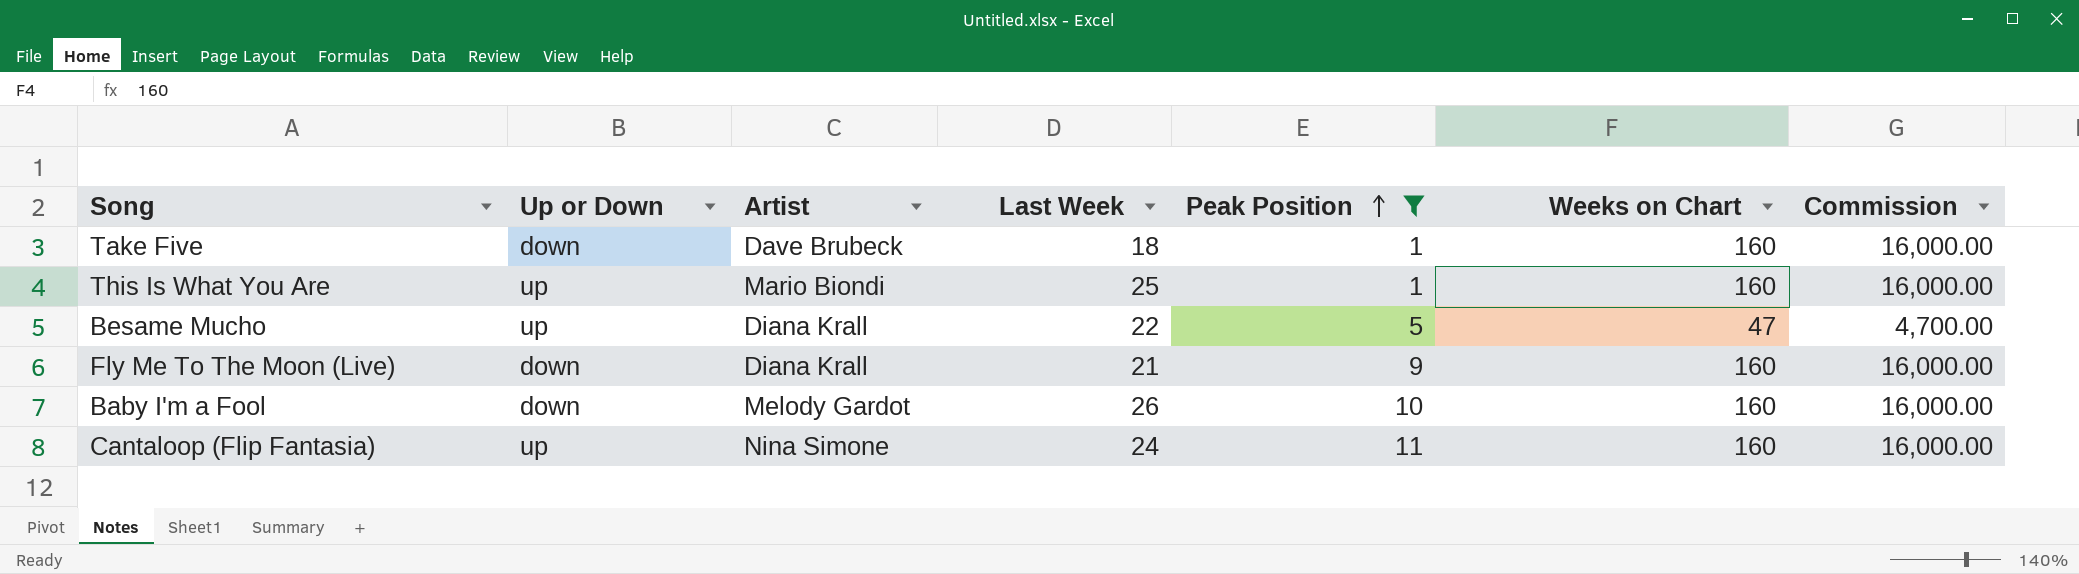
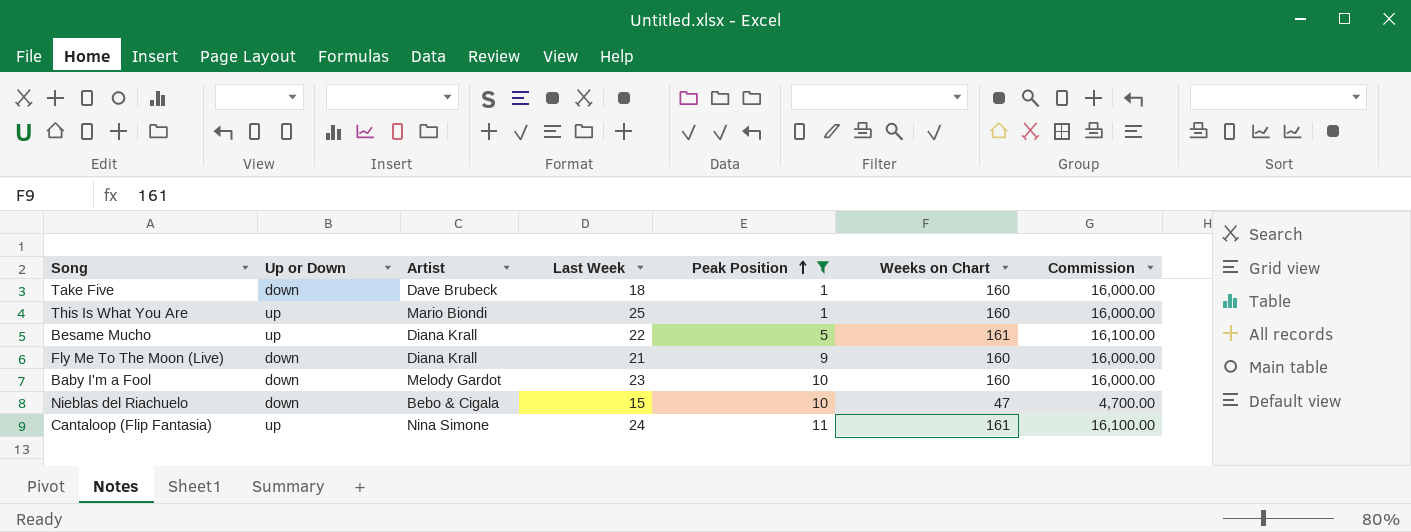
Besame Mucho | Weeks on Chart: 47 -> 161
Besame Mucho | Commission: 4,700.00 -> 16,100.00
Baby I'm a Fool | Last Week: 26 -> 23
row Nieblas del Riachuelo: none -> down | Bebo & Cigala | 15 | 10 | 47 | 4,700.00
Cantaloop (Flip Fantasia) | Weeks on Chart: 160 -> 161
Cantaloop (Flip Fantasia) | Commission: 16,000.00 -> 16,100.00

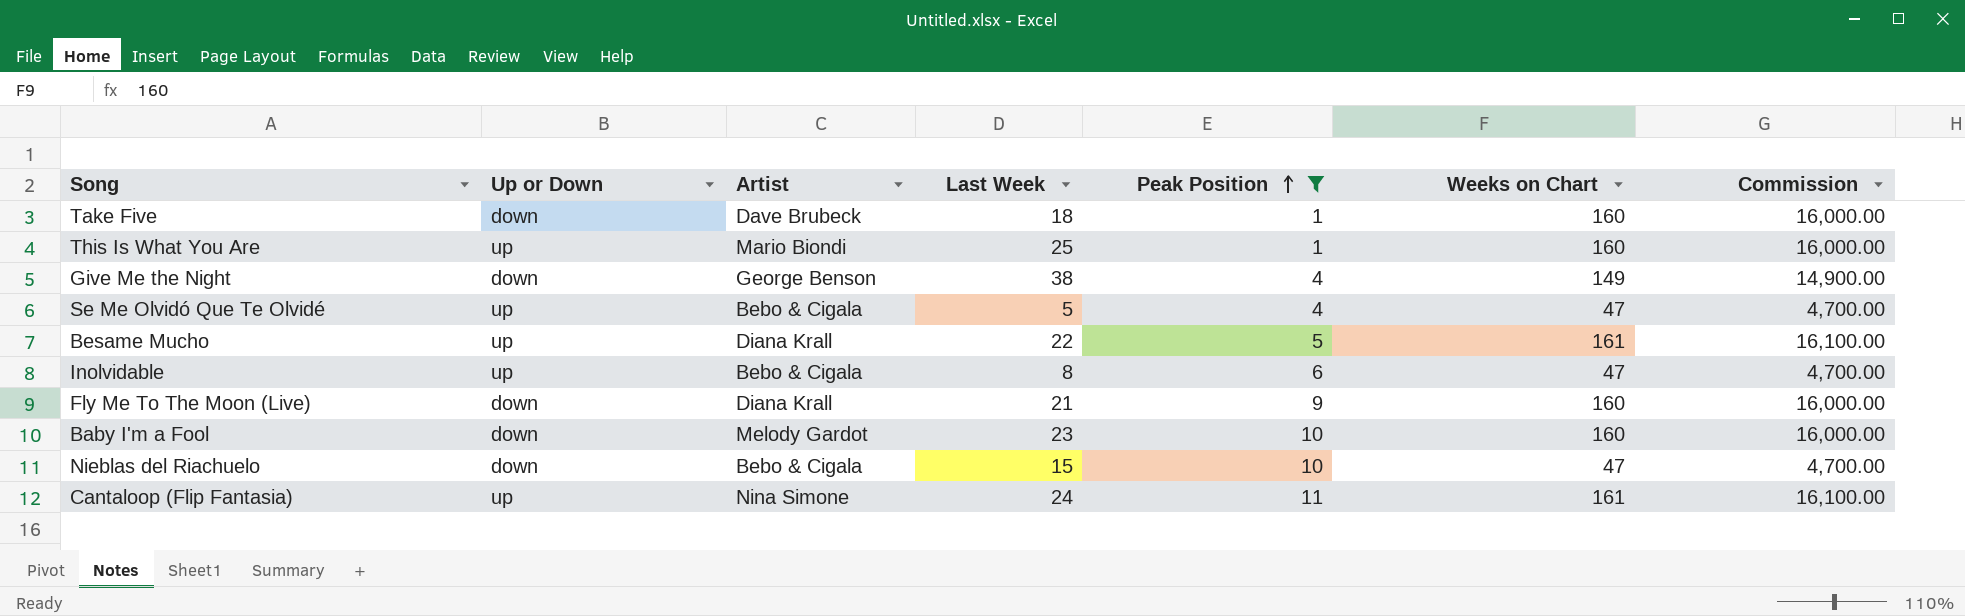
row Give Me the Night: none -> down | George Benson | 38 | 4 | 149 | 14,900.00
row Se Me Olvidó Que Te Olvidé: none -> up | Bebo & Cigala | 5 | 4 | 47 | 4,700.00
row Inolvidable: none -> up | Bebo & Cigala | 8 | 6 | 47 | 4,700.00

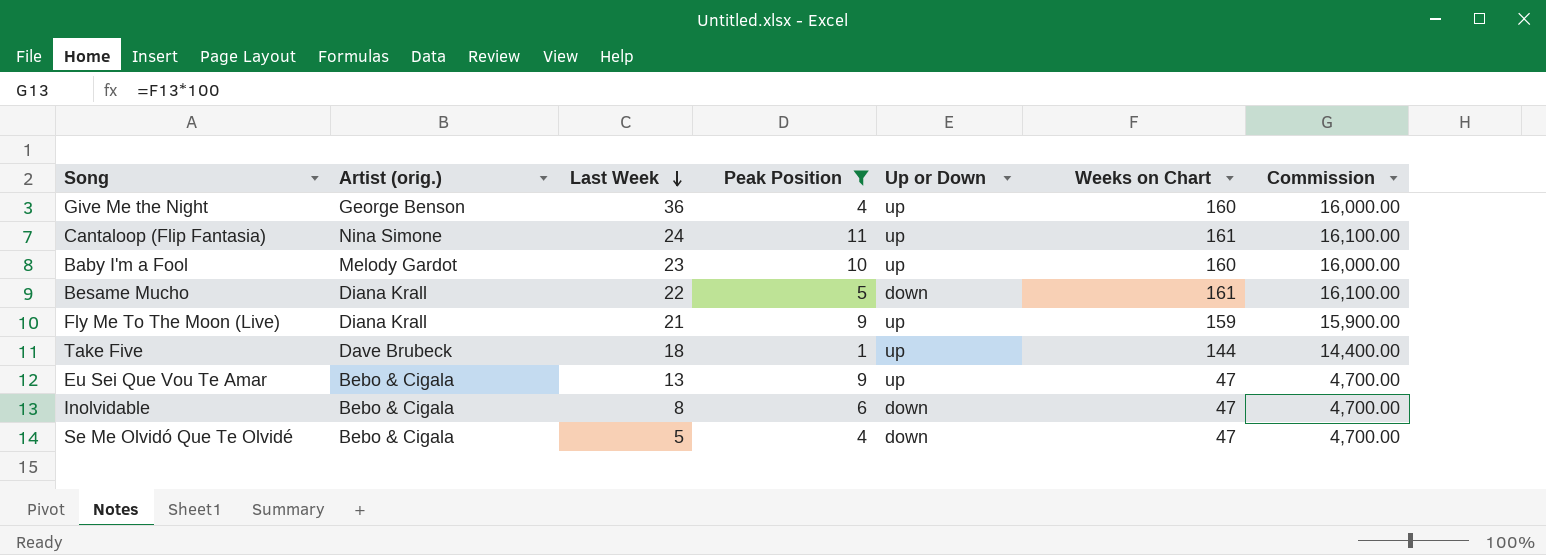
row order: Peak Position ascending -> Last Week descending
column name: Artist -> Artist (orig.)
column Up or Down | position: 2 -> 5
row This Is What You Are: up | Mario Biondi | 25 | 1 | 160 | 16,000.00 -> none
row Nieblas del Riachuelo: down | Bebo & Cigala | 15 | 10 | 47 | 4,700.00 -> none
Give Me the Night | Last Week: 38 -> 36
Give Me the Night | Up or Down: down -> up
Give Me the Night | Weeks on Chart: 149 -> 160
Give Me the Night | Commission: 14,900.00 -> 16,000.00
Baby I'm a Fool | Up or Down: down -> up
Besame Mucho | Up or Down: up -> down
Fly Me To The Moon (Live) | Up or Down: down -> up
Fly Me To The Moon (Live) | Weeks on Chart: 160 -> 159
Fly Me To The Moon (Live) | Commission: 16,000.00 -> 15,900.00
Take Five | Up or Down: down -> up
Take Five | Weeks on Chart: 160 -> 144
Take Five | Commission: 16,000.00 -> 14,400.00
row Eu Sei Que Vou Te Amar: none -> Bebo & Cigala | 13 | 9 | up | 47 | 4,700.00
Inolvidable | Up or Down: up -> down
Se Me Olvidó Que Te Olvidé | Up or Down: up -> down

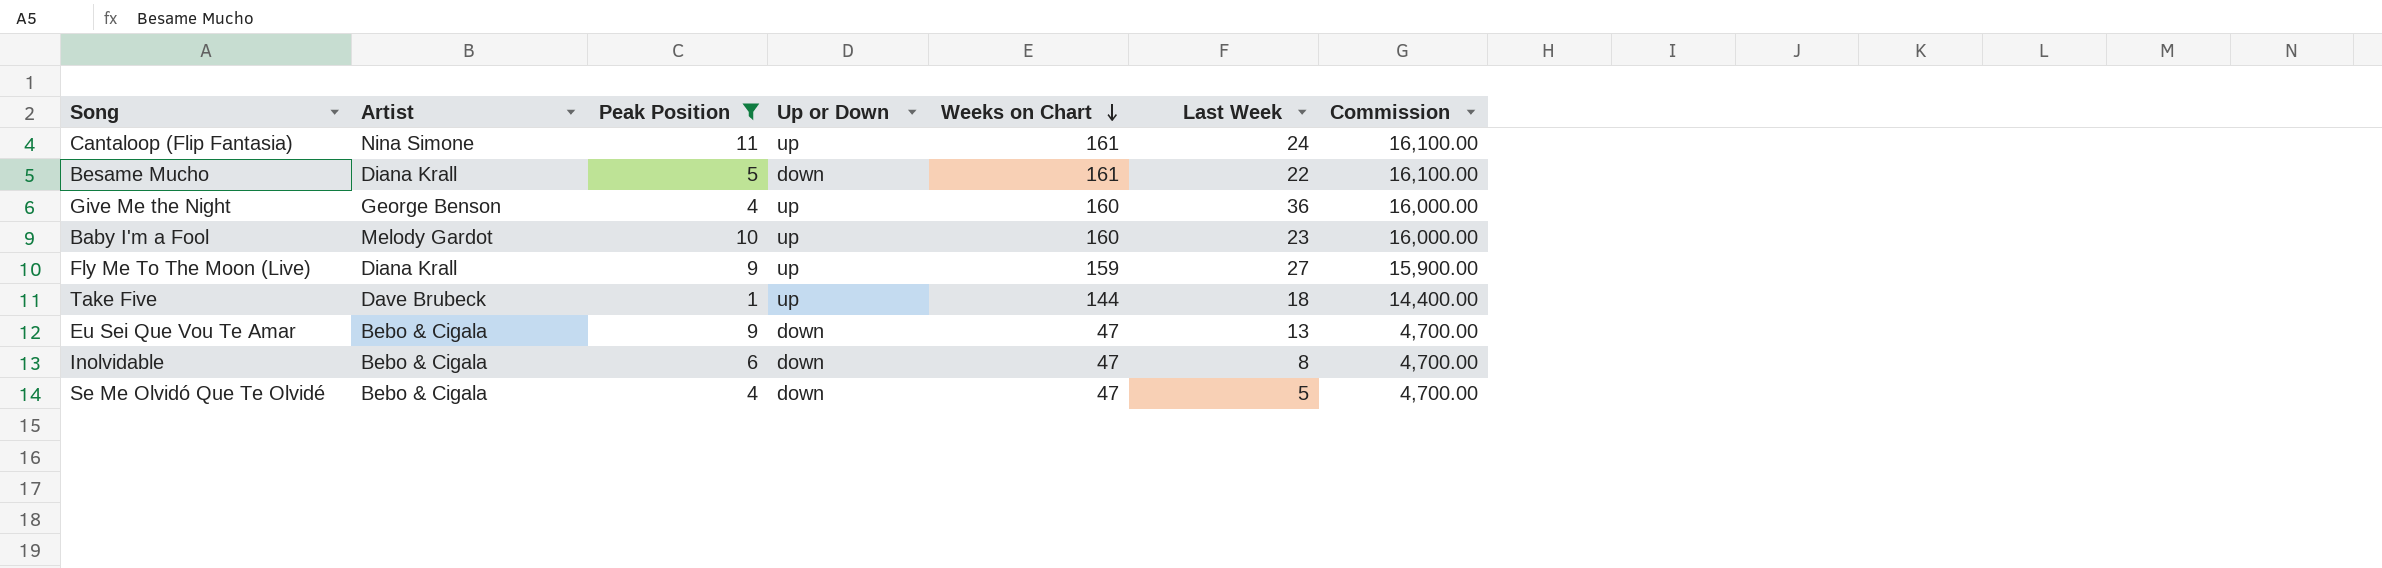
row order: Last Week descending -> Weeks on Chart descending
column name: Artist (orig.) -> Artist
column Last Week | position: 3 -> 6
Fly Me To The Moon (Live) | Last Week: 21 -> 27
Eu Sei Que Vou Te Amar | Up or Down: up -> down

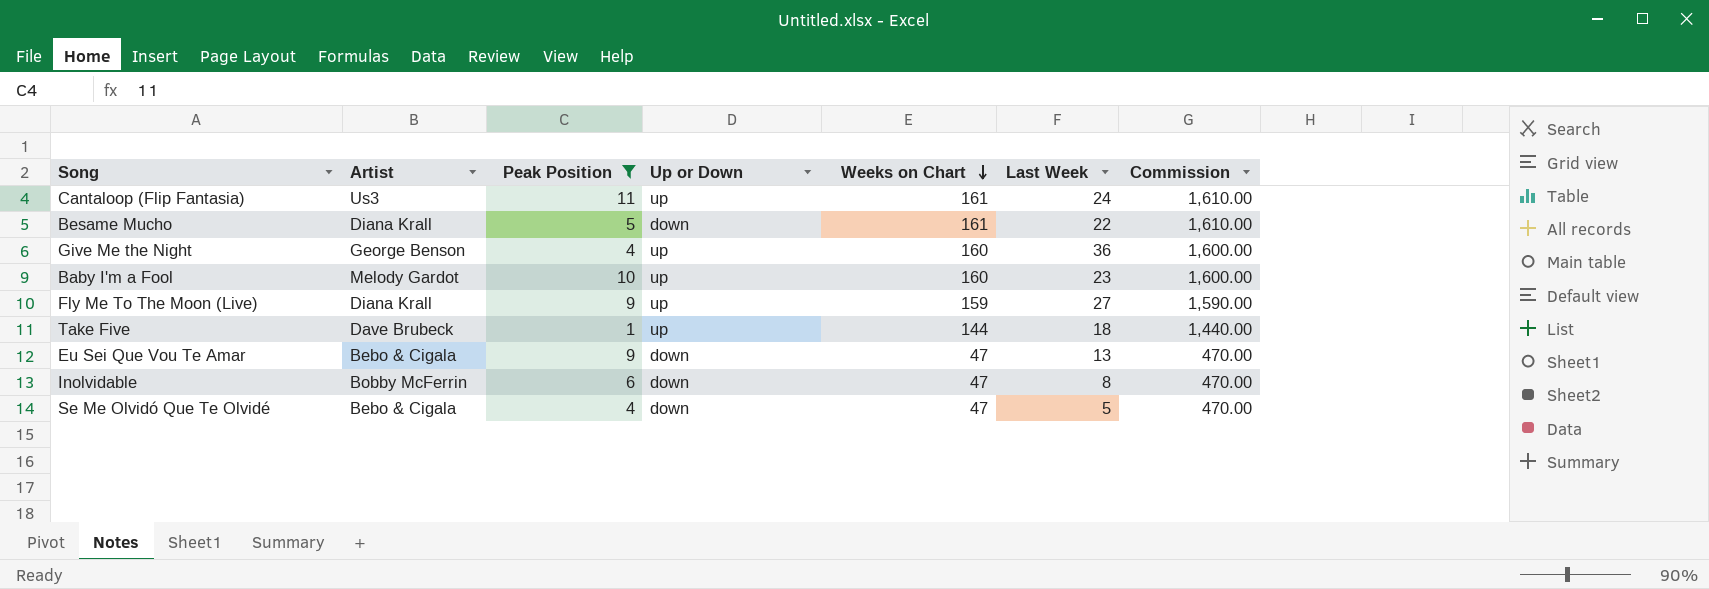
column Commission | formula: [Weeks on Chart] * 100 -> [Weeks on Chart] * 10
Cantaloop (Flip Fantasia) | Artist: Nina Simone -> Us3
Inolvidable | Artist: Bebo & Cigala -> Bobby McFerrin

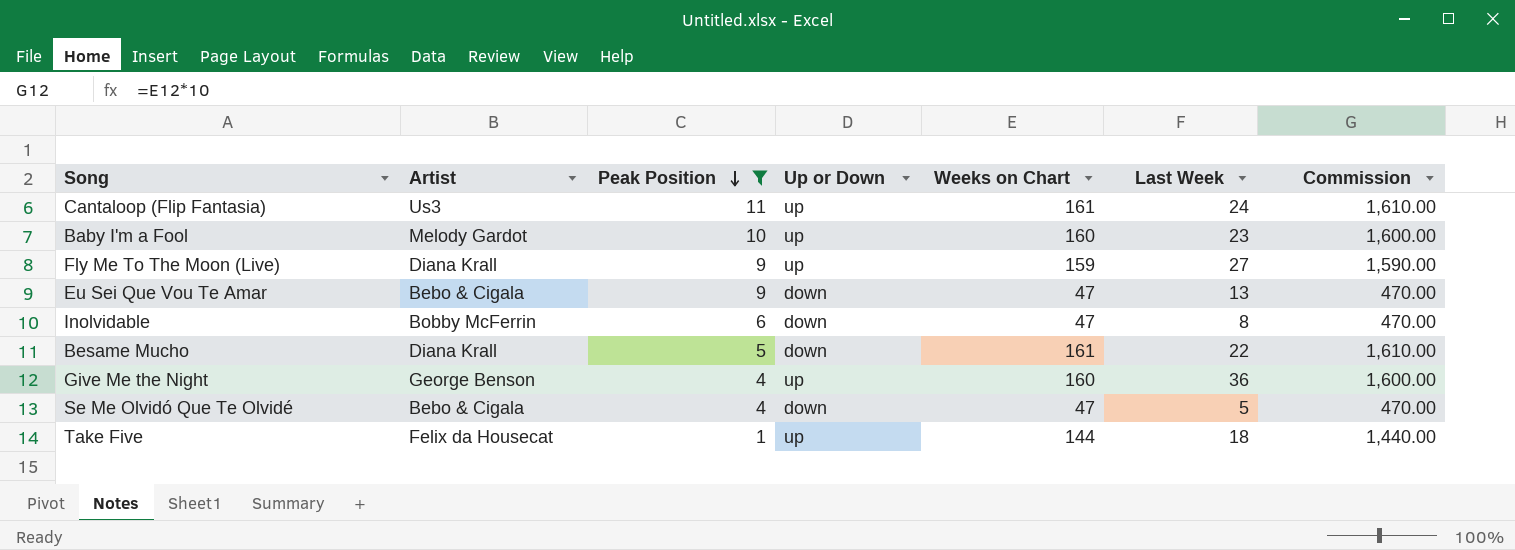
row order: Weeks on Chart descending -> Peak Position descending
Take Five | Artist: Dave Brubeck -> Felix da Housecat

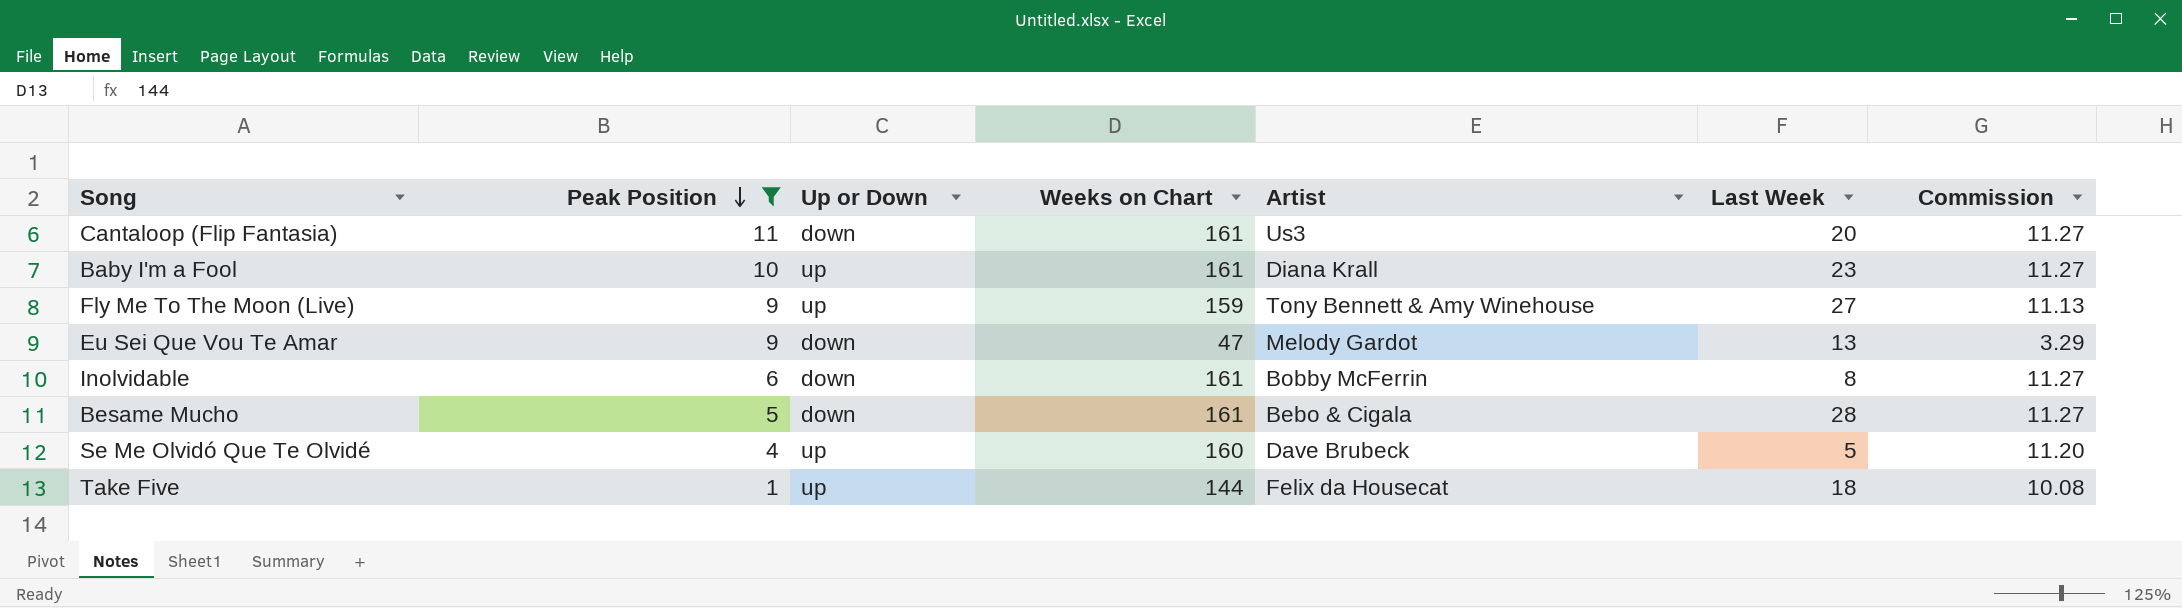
column Artist | position: 2 -> 5
column Commission | formula: [Weeks on Chart] * 10 -> [Weeks on Chart] * 0.07
row Give Me the Night: George Benson | 4 | up | 160 | 36 | 1,600.00 -> none
Cantaloop (Flip Fantasia) | Up or Down: up -> down
Cantaloop (Flip Fantasia) | Last Week: 24 -> 20
Baby I'm a Fool | Weeks on Chart: 160 -> 161
Baby I'm a Fool | Artist: Melody Gardot -> Diana Krall
Fly Me To The Moon (Live) | Artist: Diana Krall -> Tony Bennett & Amy Winehouse
Eu Sei Que Vou Te Amar | Artist: Bebo & Cigala -> Melody Gardot
Inolvidable | Weeks on Chart: 47 -> 161
Besame Mucho | Artist: Diana Krall -> Bebo & Cigala
Besame Mucho | Last Week: 22 -> 28
Se Me Olvidó Que Te Olvidé | Up or Down: down -> up
Se Me Olvidó Que Te Olvidé | Weeks on Chart: 47 -> 160
Se Me Olvidó Que Te Olvidé | Artist: Bebo & Cigala -> Dave Brubeck

